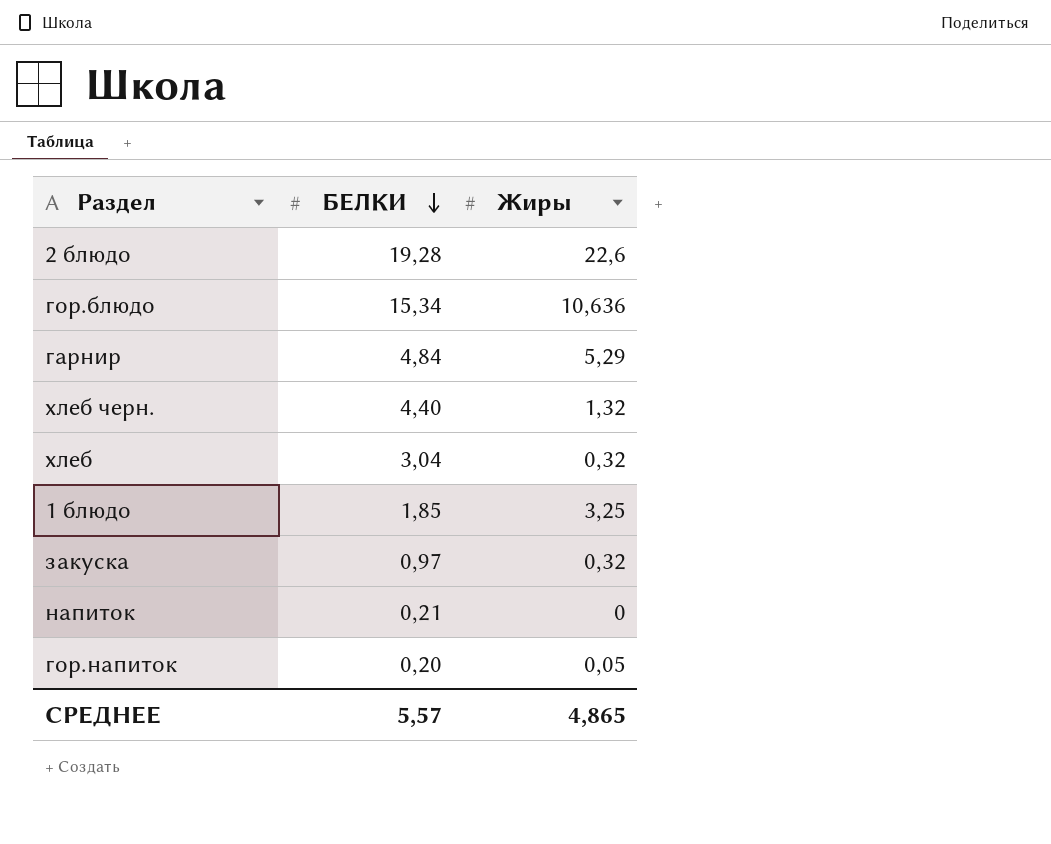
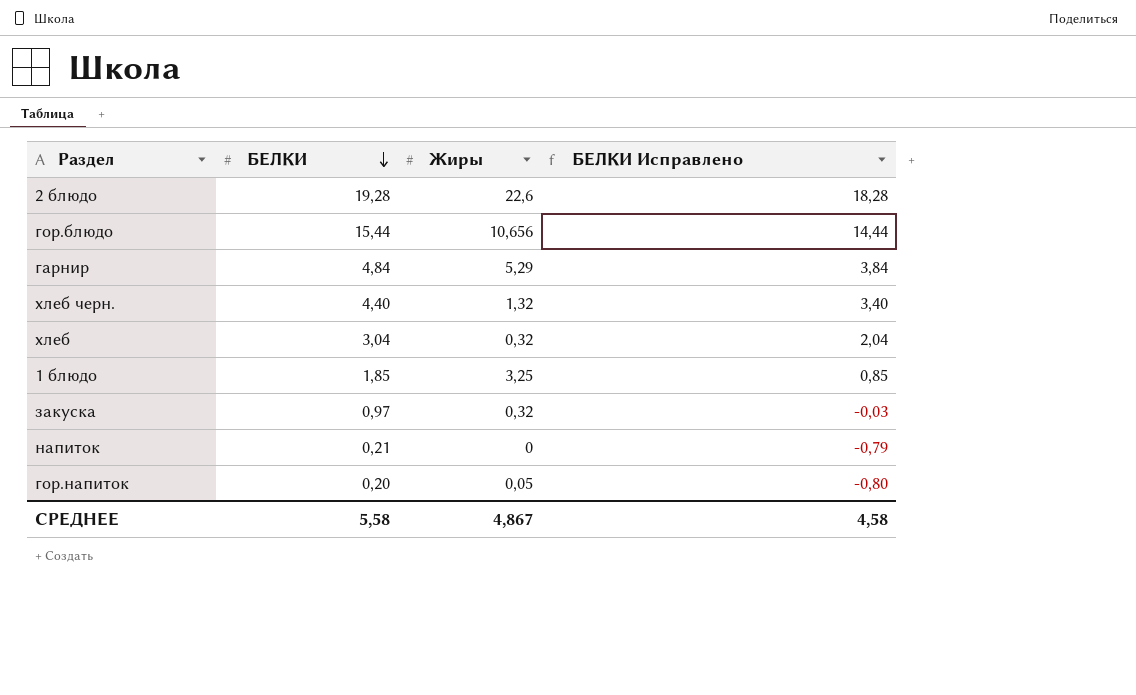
column БЕЛКИ Исправлено | formula: none -> [БЕЛКИ] - 1
гор.блюдо | БЕЛКИ: 15,34 -> 15,44
гор.блюдо | Жиры: 10,636 -> 10,656
СРЕДНЕЕ | БЕЛКИ: 5,57 -> 5,58
СРЕДНЕЕ | Жиры: 4,865 -> 4,867

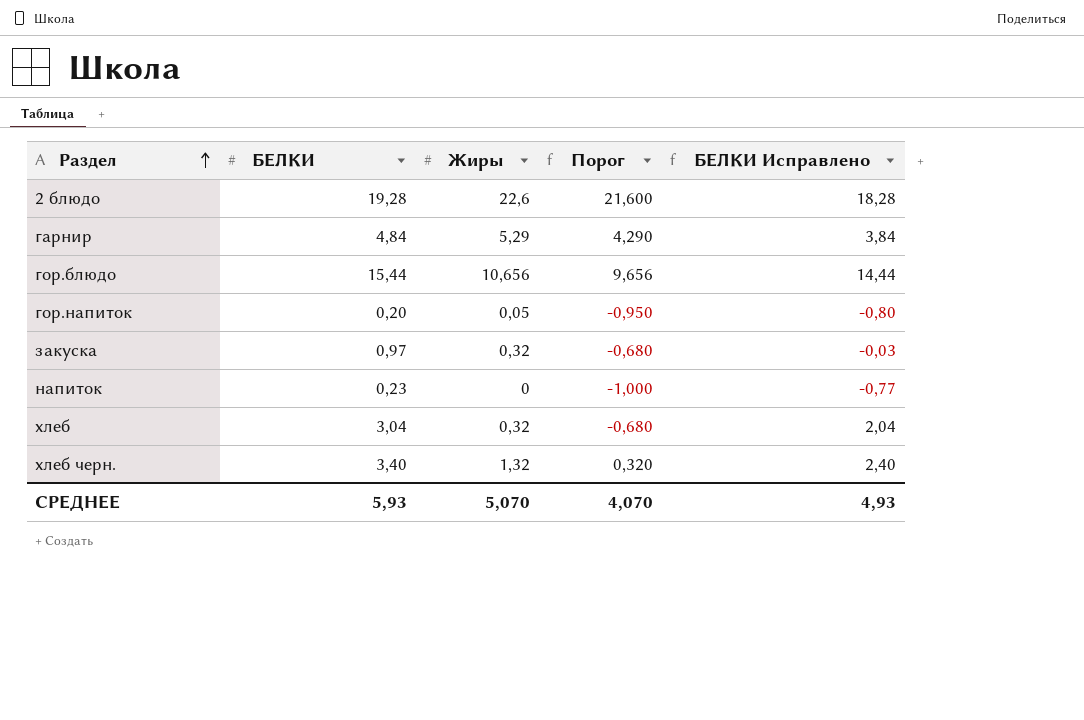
row order: БЕЛКИ descending -> Раздел ascending
column Порог | formula: none -> [Жиры] - 1
row 1 блюдо: 1,85 | 3,25 | 0,85 -> none
напиток | БЕЛКИ: 0,21 -> 0,23
напиток | БЕЛКИ Исправлено: -0,79 -> -0,77
хлеб черн. | БЕЛКИ: 4,40 -> 3,40
хлеб черн. | БЕЛКИ Исправлено: 3,40 -> 2,40
СРЕДНЕЕ | БЕЛКИ: 5,58 -> 5,93
СРЕДНЕЕ | Жиры: 4,867 -> 5,070
СРЕДНЕЕ | БЕЛКИ Исправлено: 4,58 -> 4,93

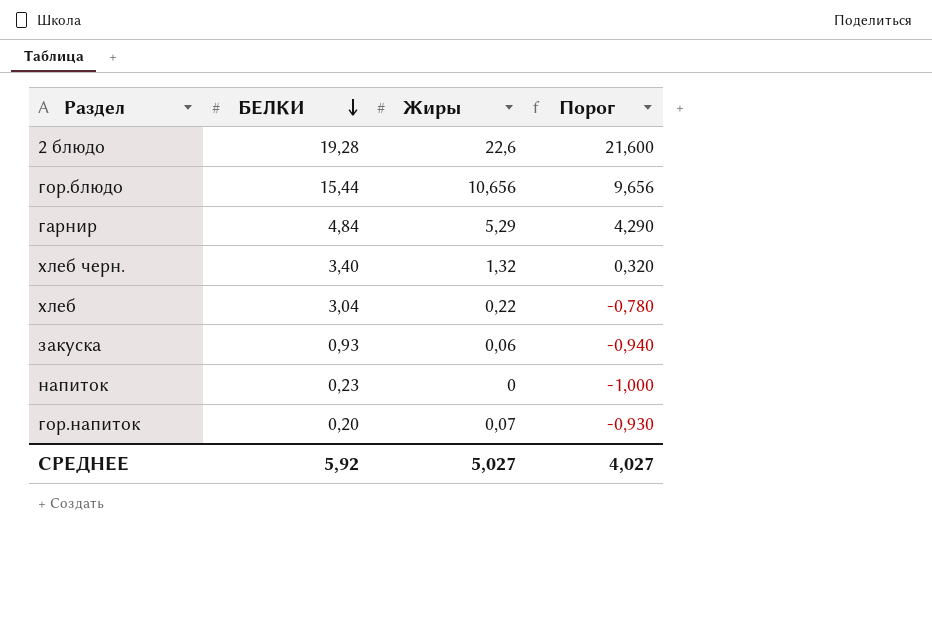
row order: Раздел ascending -> БЕЛКИ descending
column БЕЛКИ Исправлено | formula: [БЕЛКИ] - 1 -> none
хлеб | Жиры: 0,32 -> 0,22
хлеб | Порог: -0,680 -> -0,780
закуска | БЕЛКИ: 0,97 -> 0,93
закуска | Жиры: 0,32 -> 0,06
закуска | Порог: -0,680 -> -0,940
гор.напиток | Жиры: 0,05 -> 0,07
гор.напиток | Порог: -0,950 -> -0,930
СРЕДНЕЕ | БЕЛКИ: 5,93 -> 5,92
СРЕДНЕЕ | Жиры: 5,070 -> 5,027
СРЕДНЕЕ | Порог: 4,070 -> 4,027

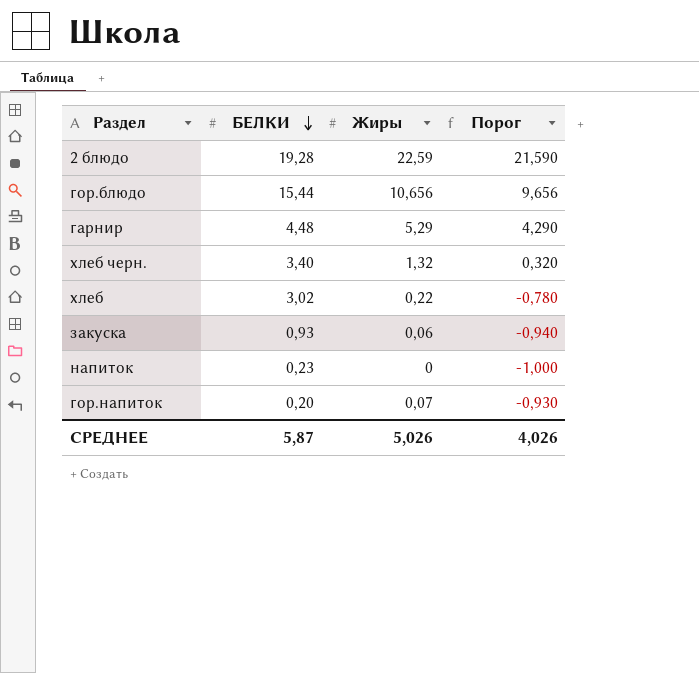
2 блюдо | Жиры: 22,6 -> 22,59
2 блюдо | Порог: 21,600 -> 21,590
гарнир | БЕЛКИ: 4,84 -> 4,48
хлеб | БЕЛКИ: 3,04 -> 3,02
СРЕДНЕЕ | БЕЛКИ: 5,92 -> 5,87
СРЕДНЕЕ | Жиры: 5,027 -> 5,026
СРЕДНЕЕ | Порог: 4,027 -> 4,026

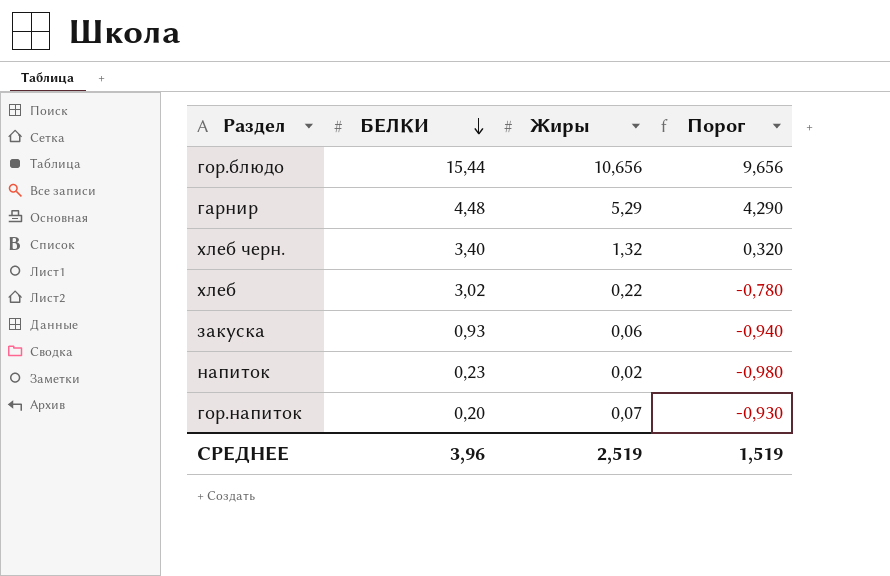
row 2 блюдо: 19,28 | 22,59 | 21,590 -> none
напиток | Жиры: 0 -> 0,02
напиток | Порог: -1,000 -> -0,980
СРЕДНЕЕ | БЕЛКИ: 5,87 -> 3,96
СРЕДНЕЕ | Жиры: 5,026 -> 2,519
СРЕДНЕЕ | Порог: 4,026 -> 1,519

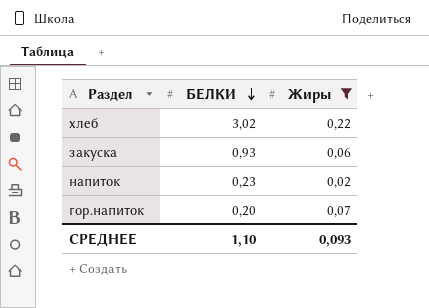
filter: none -> Жиры <= 0,22
column Порог | formula: [Жиры] - 1 -> none
СРЕДНЕЕ | БЕЛКИ: 3,96 -> 1,10
СРЕДНЕЕ | Жиры: 2,519 -> 0,093

